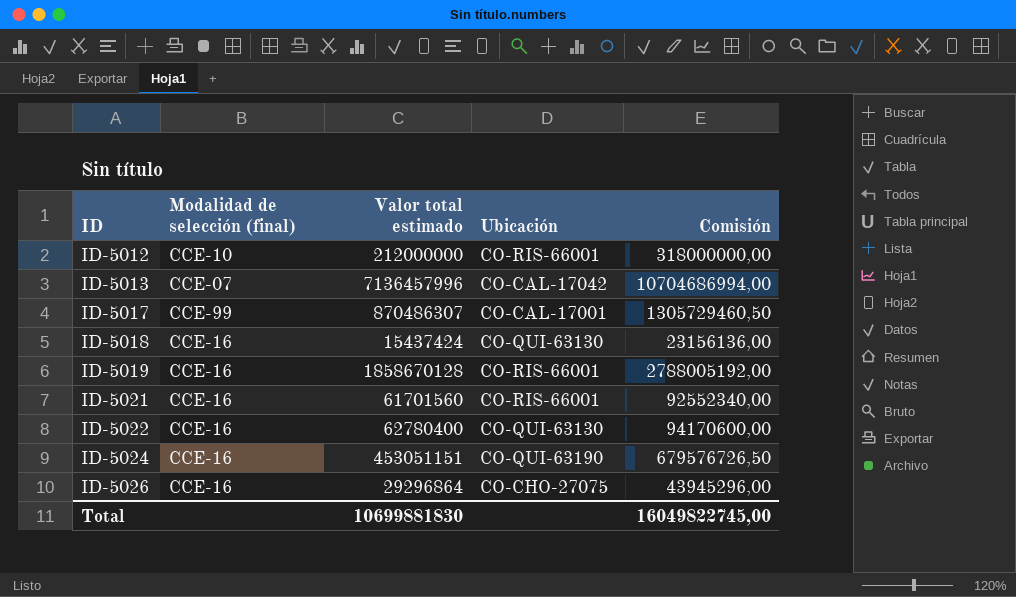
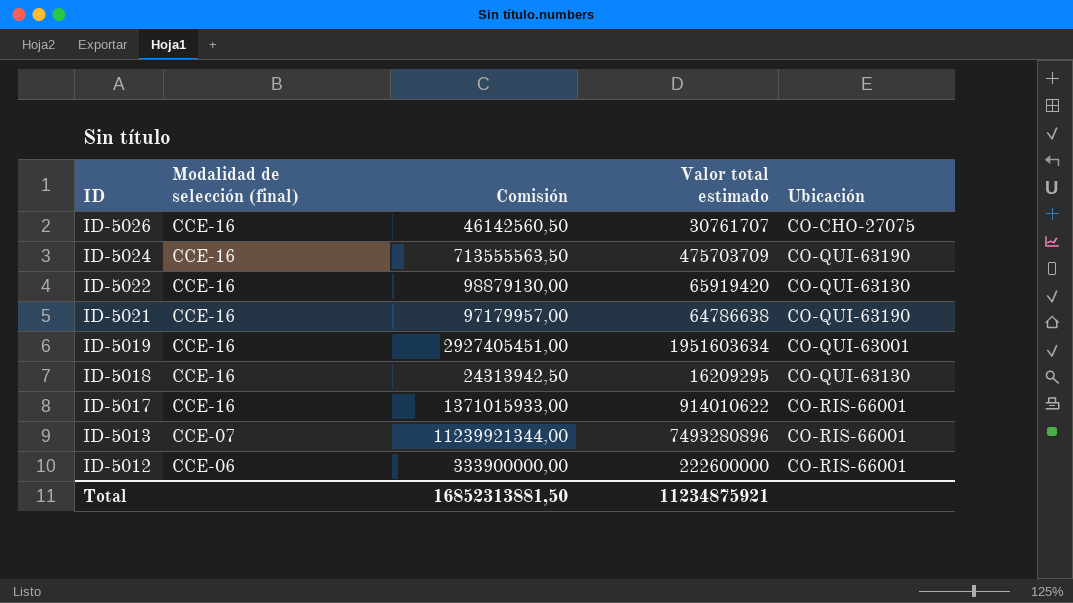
row order: ID ascending -> ID descending
column Comisión | position: 5 -> 3
ID-5026 | Comisión: 43945296,00 -> 46142560,50
ID-5026 | Valor total estimado: 29296864 -> 30761707
ID-5024 | Comisión: 679576726,50 -> 713555563,50
ID-5024 | Valor total estimado: 453051151 -> 475703709
ID-5022 | Comisión: 94170600,00 -> 98879130,00
ID-5022 | Valor total estimado: 62780400 -> 65919420
ID-5021 | Comisión: 92552340,00 -> 97179957,00
ID-5021 | Valor total estimado: 61701560 -> 64786638
ID-5021 | Ubicación: CO-RIS-66001 -> CO-QUI-63190
ID-5019 | Comisión: 2788005192,00 -> 2927405451,00
ID-5019 | Valor total estimado: 1858670128 -> 1951603634
ID-5019 | Ubicación: CO-RIS-66001 -> CO-QUI-63001
ID-5018 | Comisión: 23156136,00 -> 24313942,50
ID-5018 | Valor total estimado: 15437424 -> 16209295
ID-5017 | Modalidad de selección (final): CCE-99 -> CCE-16
ID-5017 | Comisión: 1305729460,50 -> 1371015933,00
ID-5017 | Valor total estimado: 870486307 -> 914010622
ID-5017 | Ubicación: CO-CAL-17001 -> CO-RIS-66001
ID-5013 | Comisión: 10704686994,00 -> 11239921344,00
ID-5013 | Valor total estimado: 7136457996 -> 7493280896
ID-5013 | Ubicación: CO-CAL-17042 -> CO-RIS-66001
ID-5012 | Modalidad de selección (final): CCE-10 -> CCE-06
ID-5012 | Comisión: 318000000,00 -> 333900000,00
ID-5012 | Valor total estimado: 212000000 -> 222600000
Total | Comisión: 16049822745,00 -> 16852313881,50
Total | Valor total estimado: 10699881830 -> 11234875921

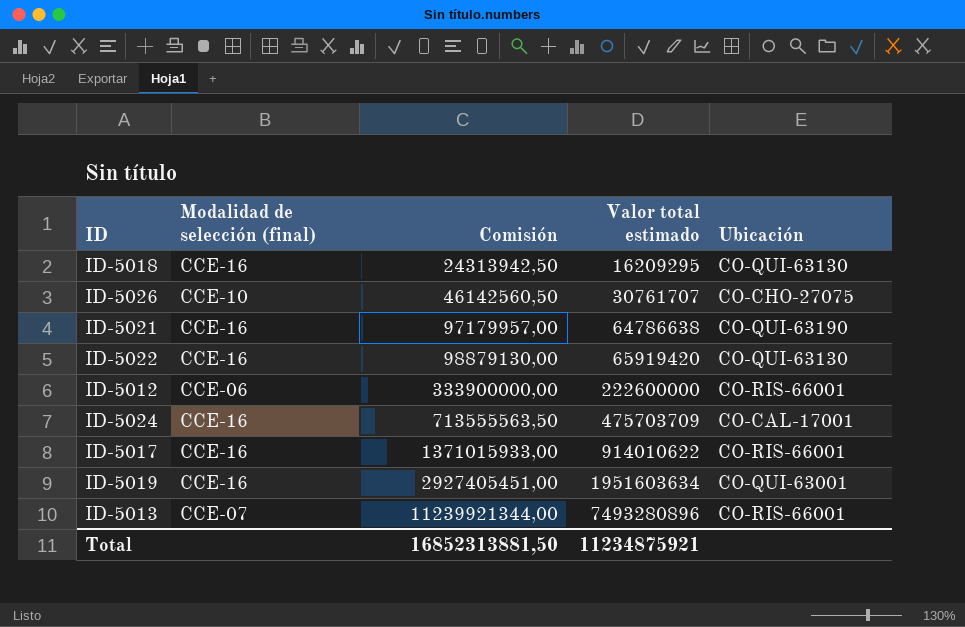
row order: ID descending -> Comisión ascending
ID-5026 | Modalidad de selección (final): CCE-16 -> CCE-10
ID-5024 | Ubicación: CO-QUI-63190 -> CO-CAL-17001

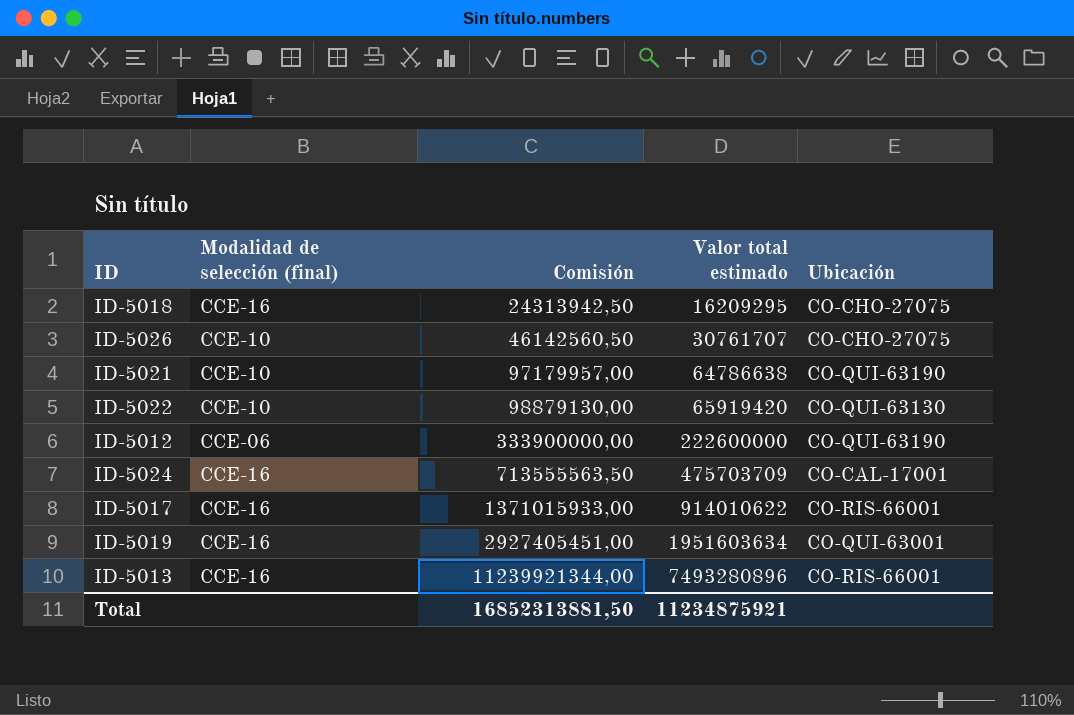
ID-5018 | Ubicación: CO-QUI-63130 -> CO-CHO-27075
ID-5021 | Modalidad de selección (final): CCE-16 -> CCE-10
ID-5022 | Modalidad de selección (final): CCE-16 -> CCE-10
ID-5012 | Ubicación: CO-RIS-66001 -> CO-QUI-63190
ID-5013 | Modalidad de selección (final): CCE-07 -> CCE-16

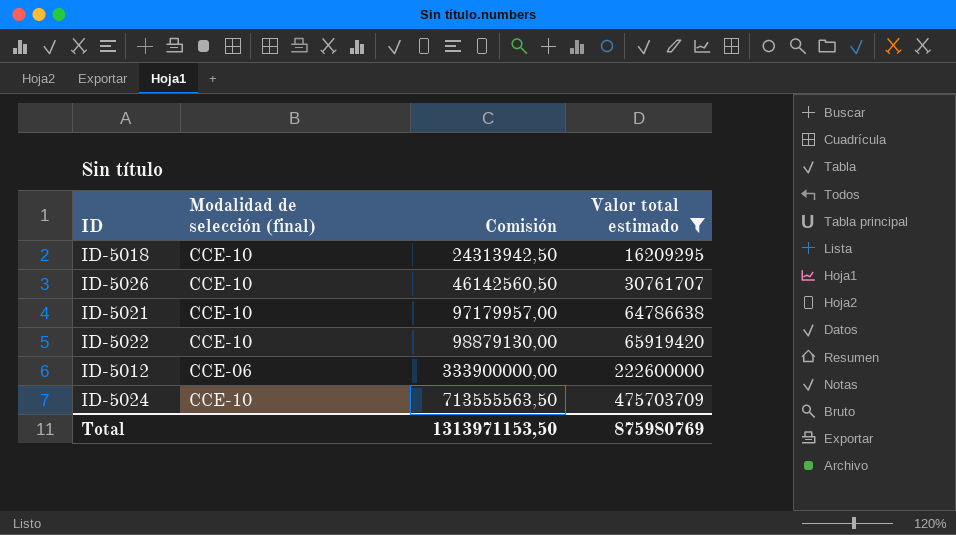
filter: none -> Valor total estimado <= 475703709
column Ubicación | position: 5 -> none
ID-5018 | Modalidad de selección (final): CCE-16 -> CCE-10
ID-5024 | Modalidad de selección (final): CCE-16 -> CCE-10
Total | Comisión: 16852313881,50 -> 1313971153,50
Total | Valor total estimado: 11234875921 -> 875980769

